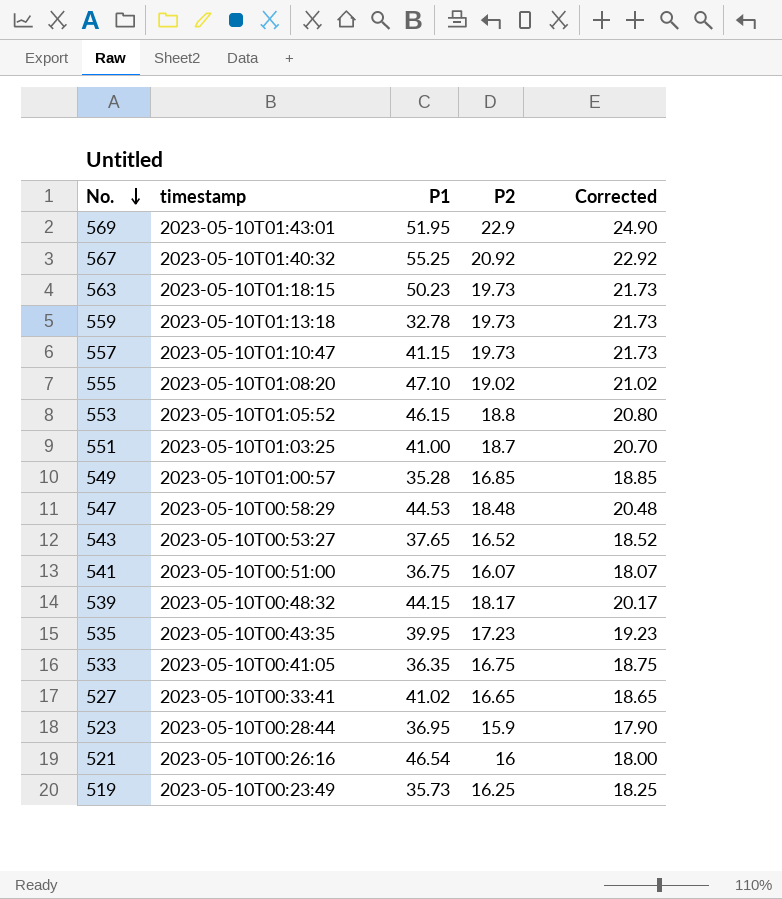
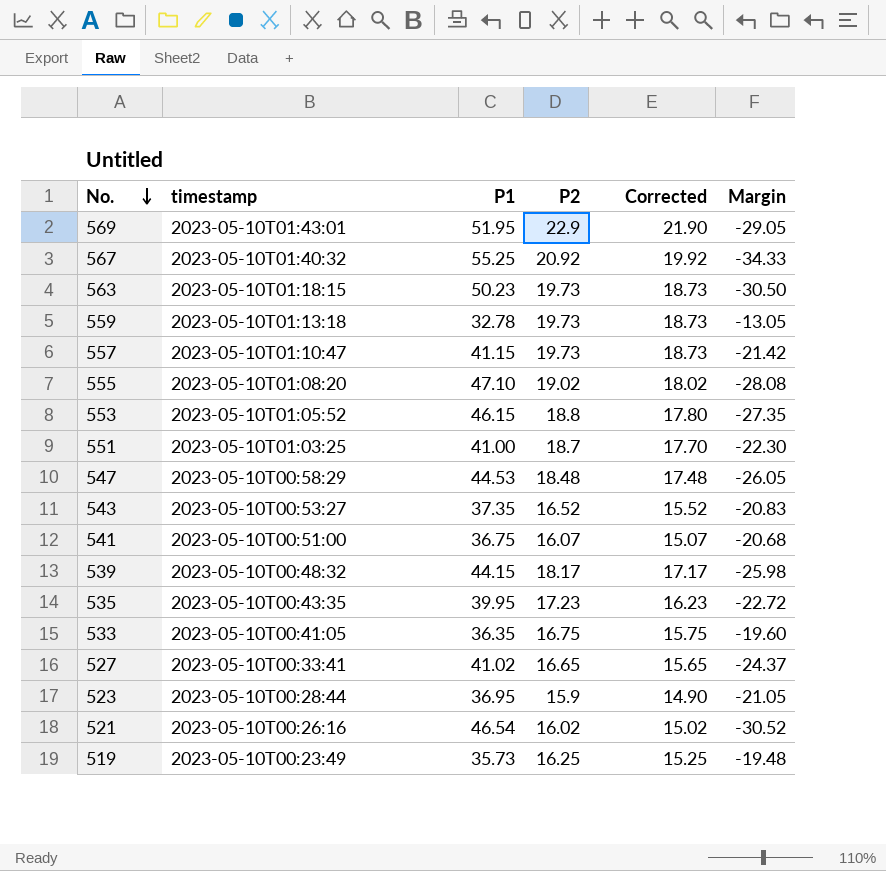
column Corrected | formula: [P2] + 2 -> [P2] - 1
column Margin | formula: none -> [P2] - [P1]
row 549: 2023-05-10T01:00:57 | 35.28 | 16.85 | 18.85 -> none
543 | P1: 37.65 -> 37.35
521 | P2: 16 -> 16.02

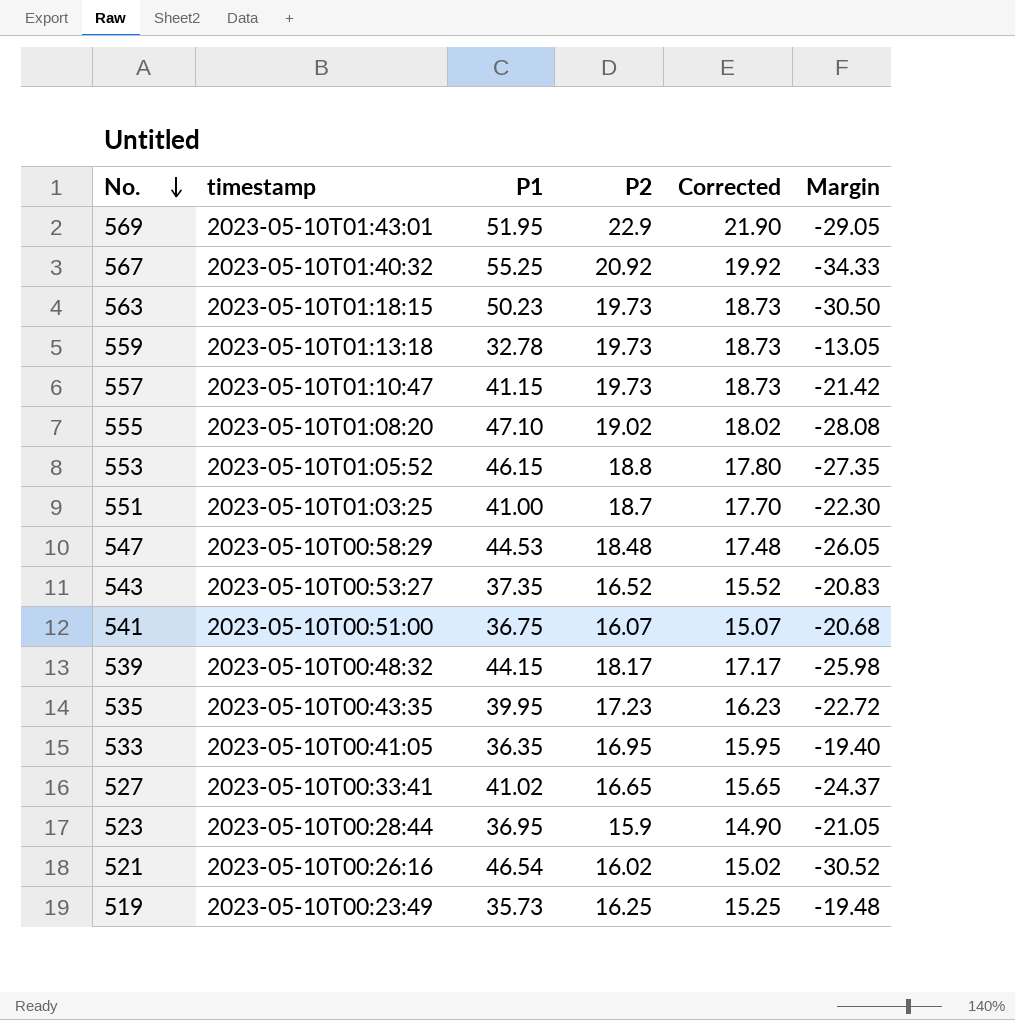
533 | P2: 16.75 -> 16.95
533 | Corrected: 15.75 -> 15.95
533 | Margin: -19.60 -> -19.40

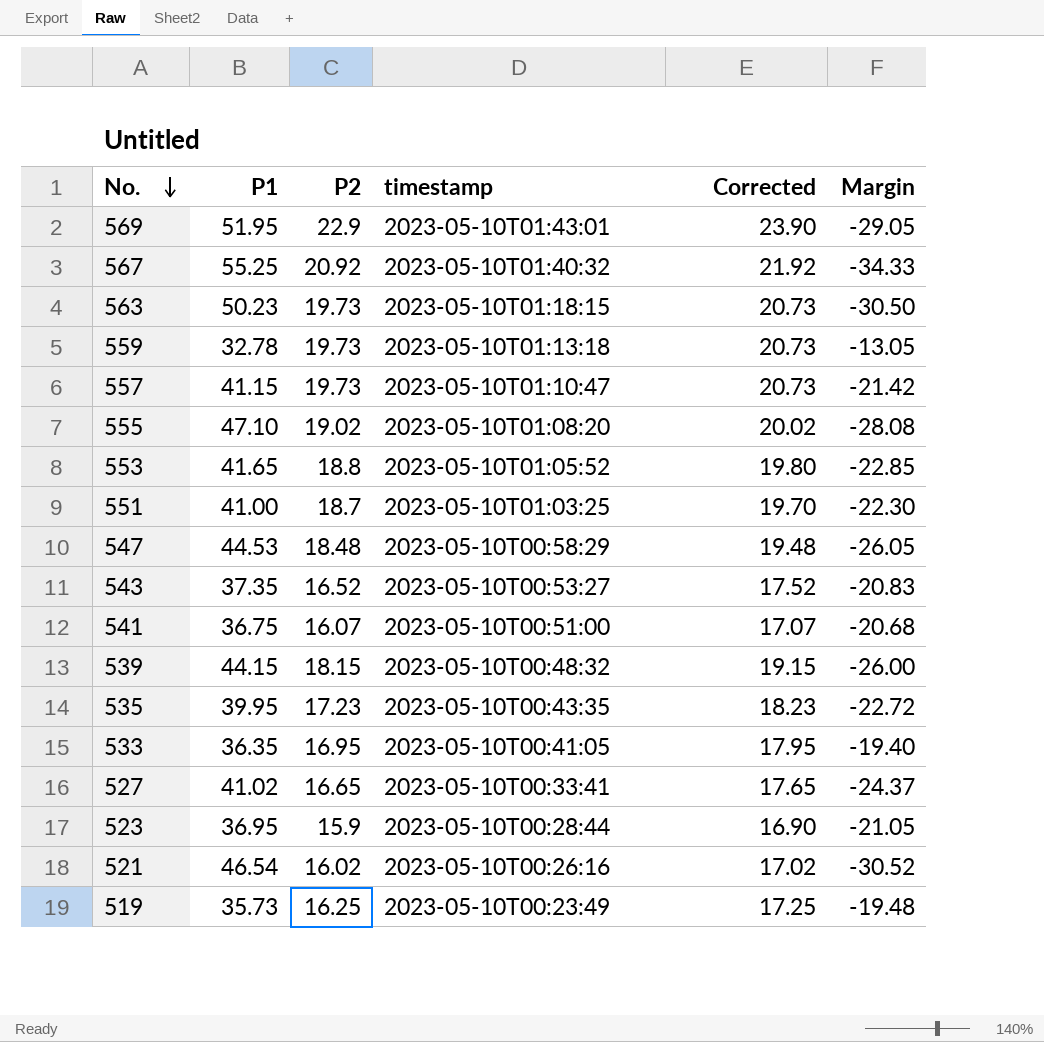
column timestamp | position: 2 -> 4
column Corrected | formula: [P2] - 1 -> [P2] + 1
553 | P1: 46.15 -> 41.65
553 | Margin: -27.35 -> -22.85
539 | P2: 18.17 -> 18.15
539 | Margin: -25.98 -> -26.00

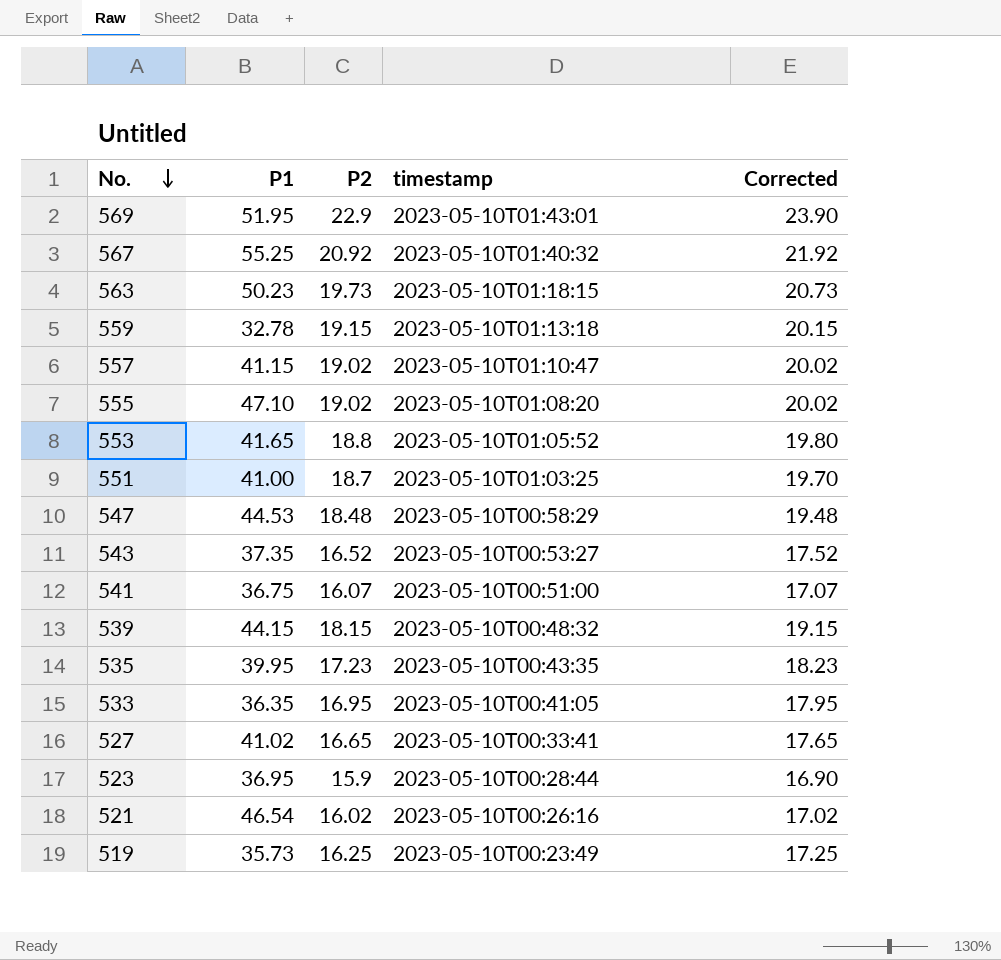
column Margin | formula: [P2] - [P1] -> none
559 | P2: 19.73 -> 19.15
559 | Corrected: 20.73 -> 20.15
557 | P2: 19.73 -> 19.02
557 | Corrected: 20.73 -> 20.02

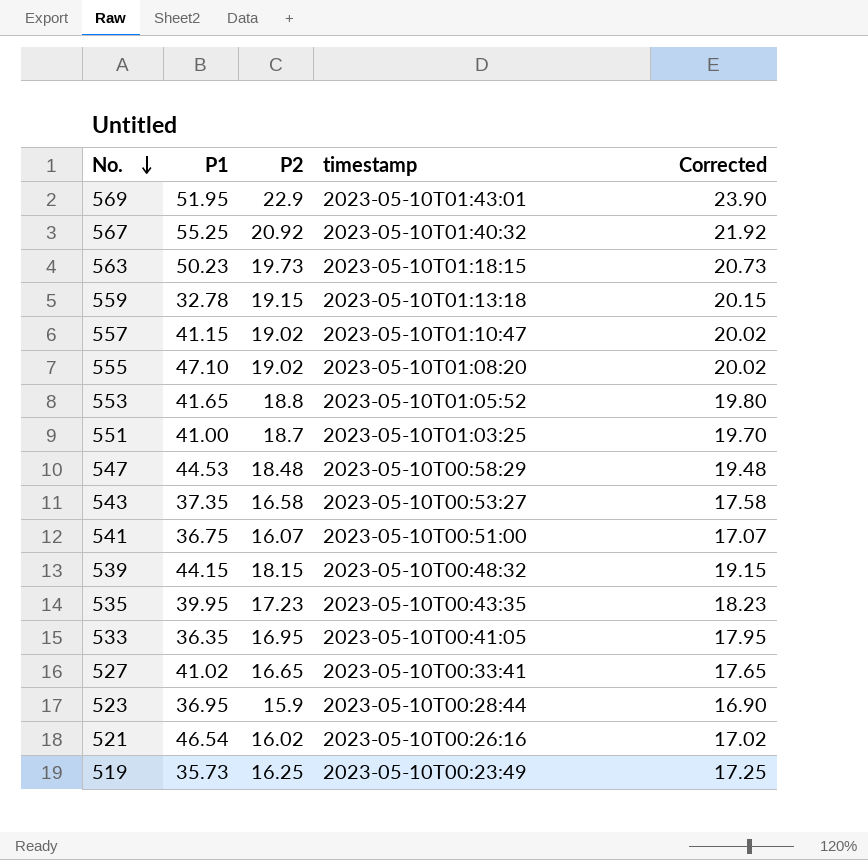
543 | P2: 16.52 -> 16.58
543 | Corrected: 17.52 -> 17.58

